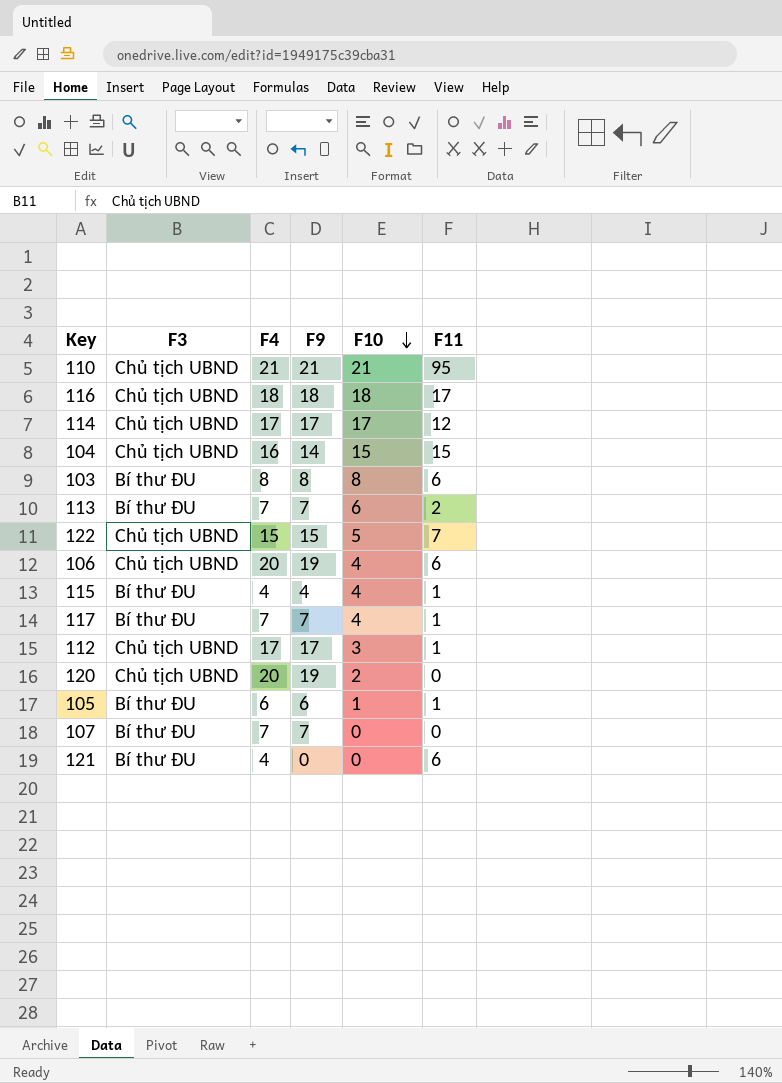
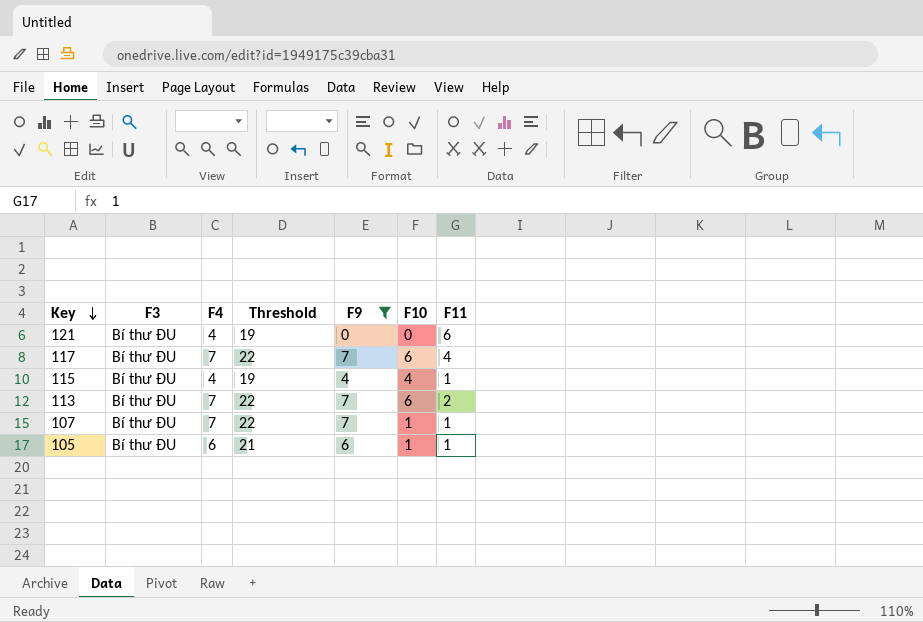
filter: none -> F9 <= 7
row order: F10 descending -> Key descending
column Threshold | formula: none -> [F4] + 15
117 | F10: 4 -> 6
117 | F11: 1 -> 4
107 | F10: 0 -> 1
107 | F11: 0 -> 1

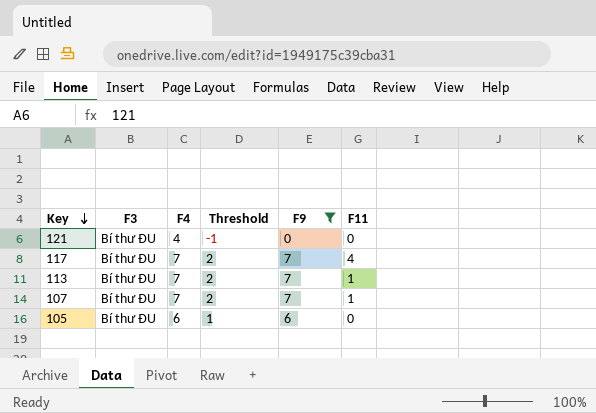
column F10 | position: 6 -> none
column Threshold | formula: [F4] + 15 -> [F4] - 5
row 115: Bí thư ĐU | 4 | 19 | 4 | 4 | 1 -> none
121 | F11: 6 -> 0
113 | F11: 2 -> 1
105 | F11: 1 -> 0

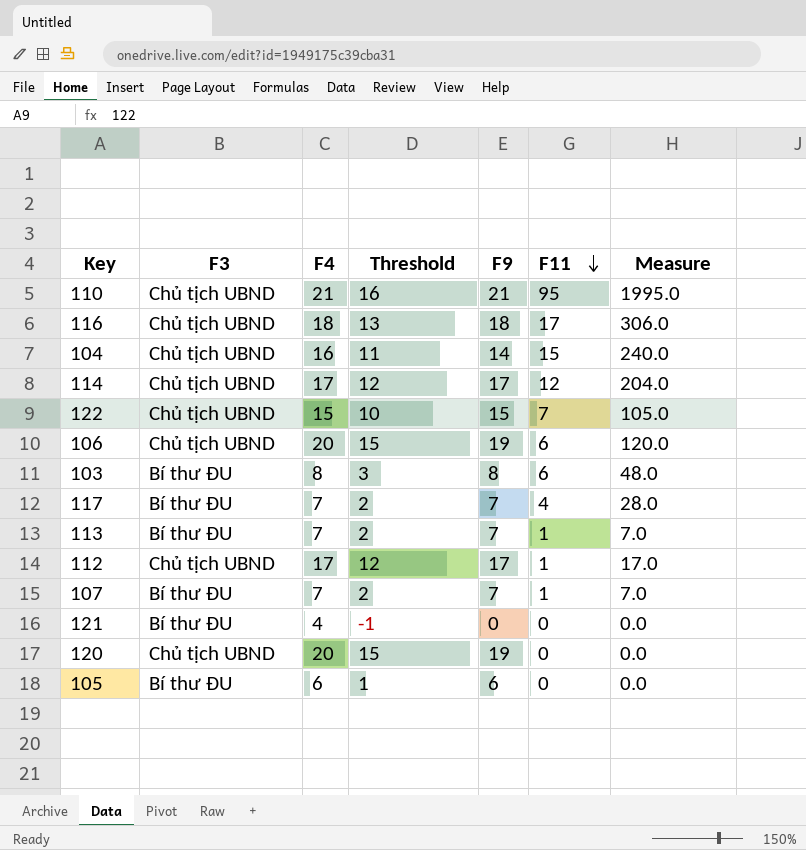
filter: F9 <= 7 -> none
row order: Key descending -> F11 descending
column Measure | formula: none -> [F4] * [F11]

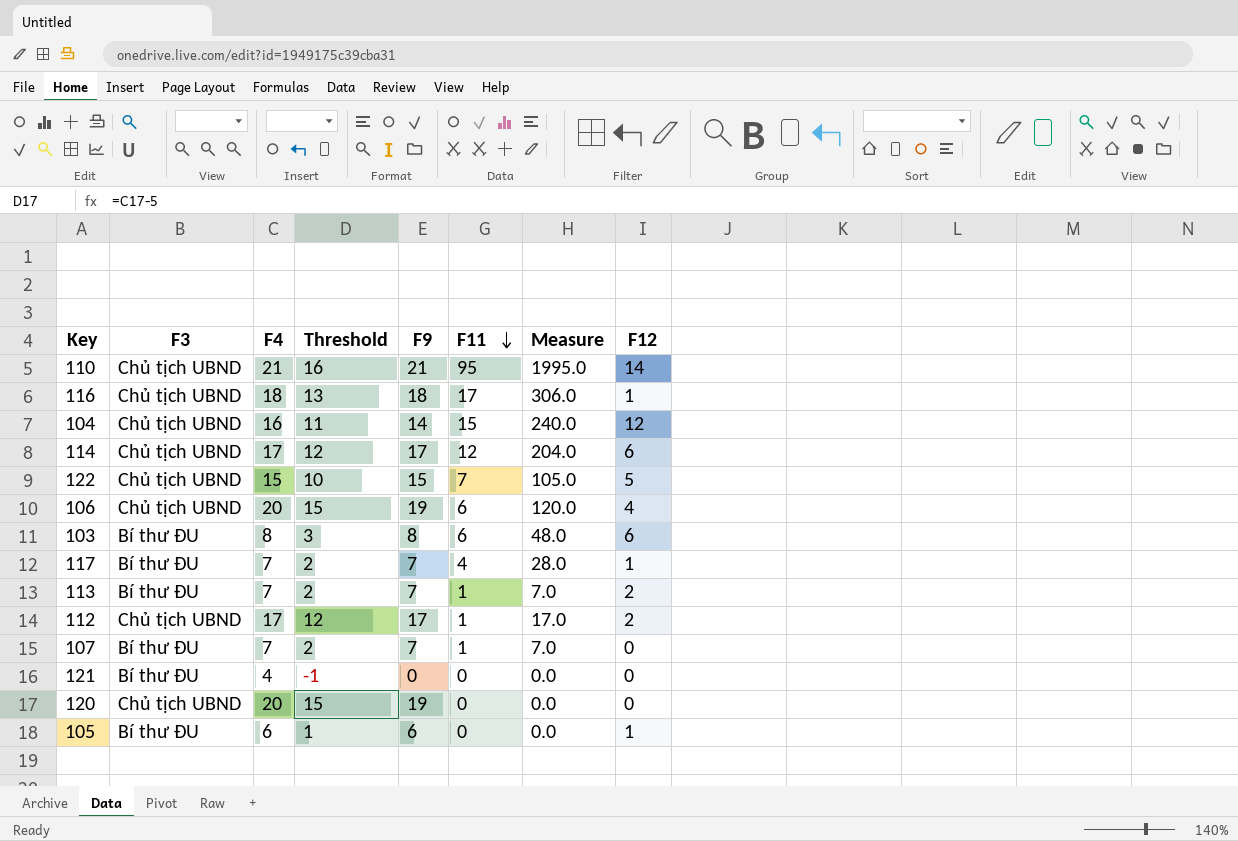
column F12 | position: none -> 8

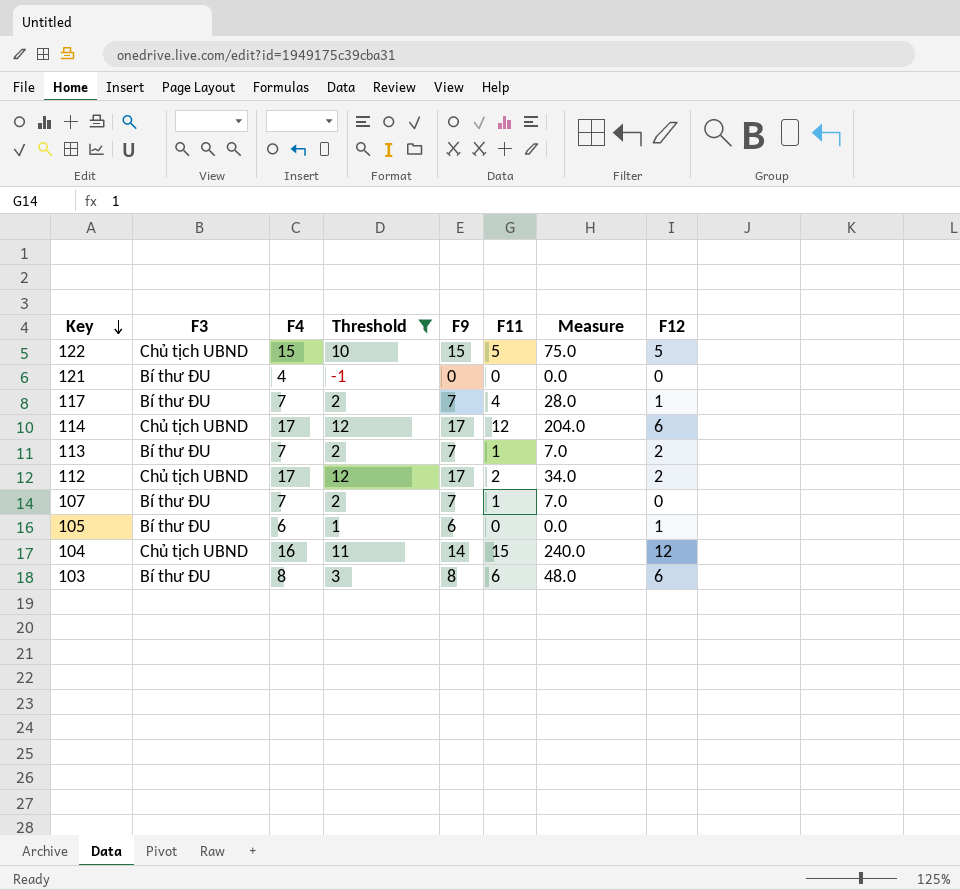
filter: none -> Threshold <= 12
row order: F11 descending -> Key descending
122 | F11: 7 -> 5
122 | Measure: 105.0 -> 75.0
112 | F11: 1 -> 2
112 | Measure: 17.0 -> 34.0

